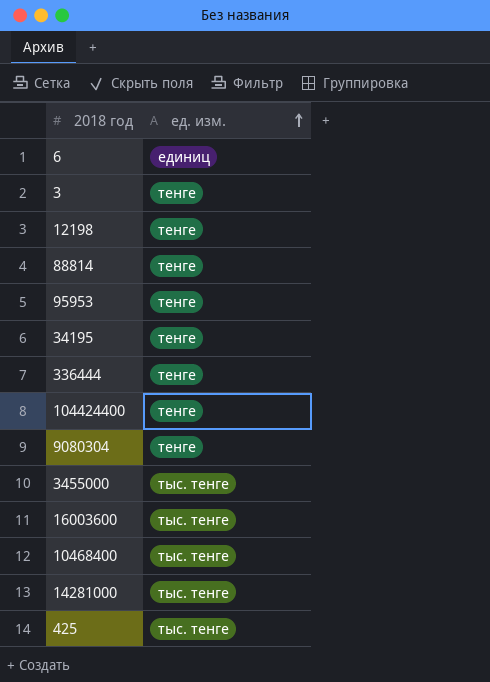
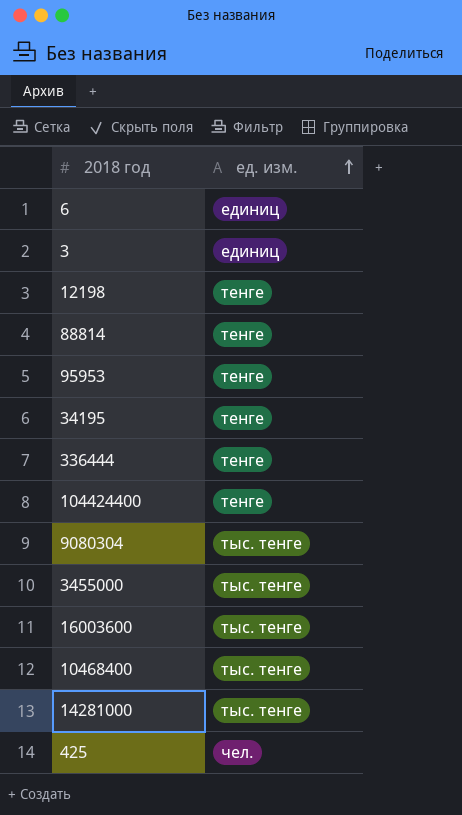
3 | ед. изм.: тенге -> единиц
9080304 | ед. изм.: тенге -> тыс. тенге
425 | ед. изм.: тыс. тенге -> чел.

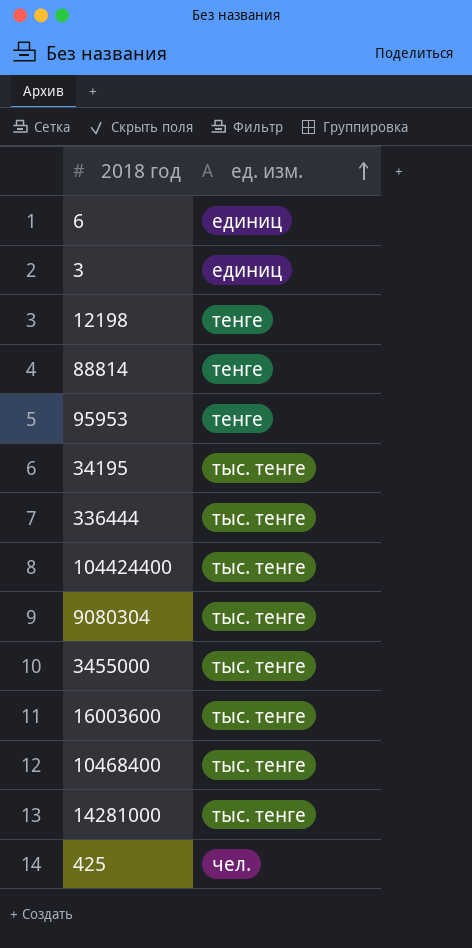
34195 | ед. изм.: тенге -> тыс. тенге
336444 | ед. изм.: тенге -> тыс. тенге
104424400 | ед. изм.: тенге -> тыс. тенге

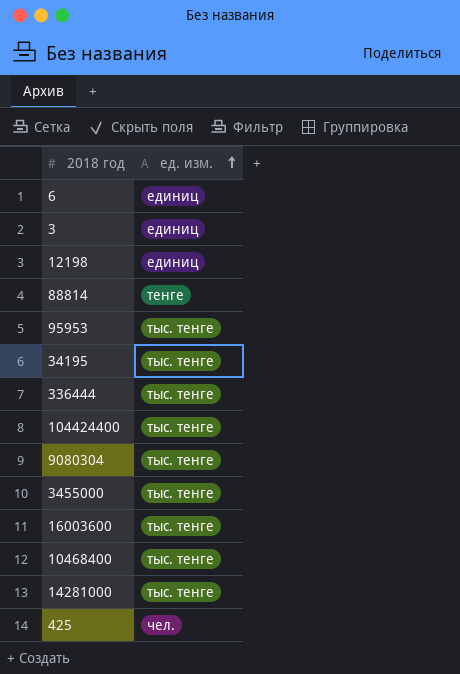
12198 | ед. изм.: тенге -> единиц
95953 | ед. изм.: тенге -> тыс. тенге

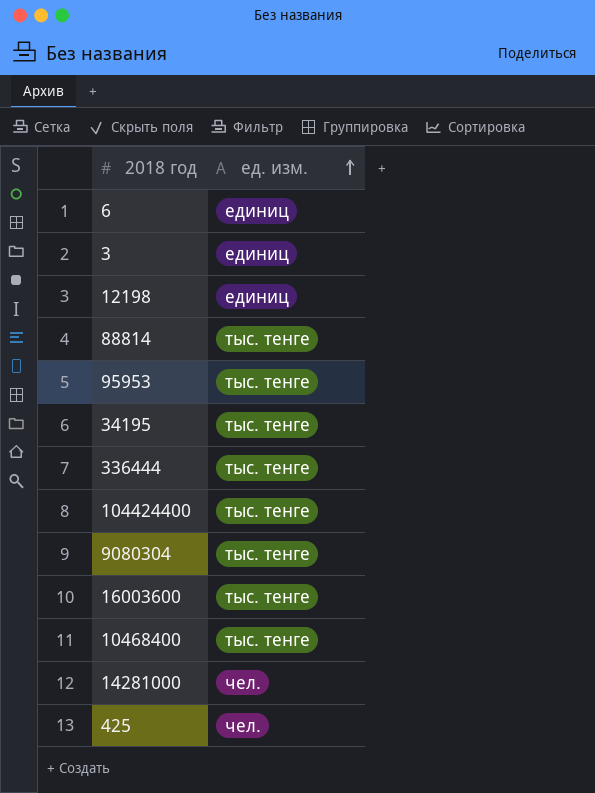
row 3455000: тыс. тенге -> none
88814 | ед. изм.: тенге -> тыс. тенге
14281000 | ед. изм.: тыс. тенге -> чел.

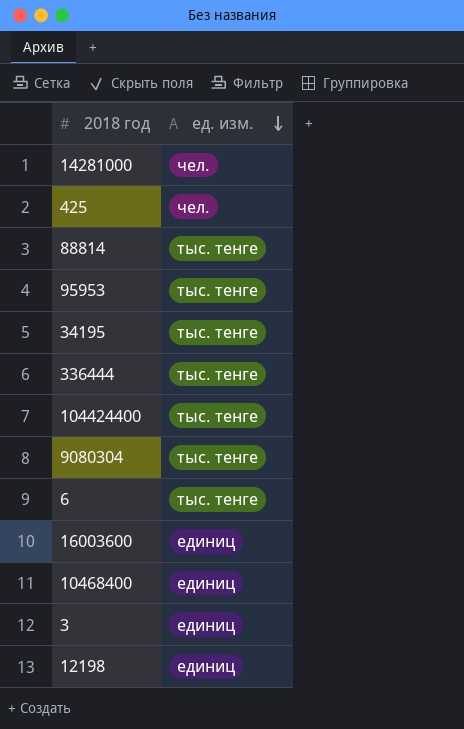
row order: ед. изм. ascending -> ед. изм. descending
6 | ед. изм.: единиц -> тыс. тенге
16003600 | ед. изм.: тыс. тенге -> единиц
10468400 | ед. изм.: тыс. тенге -> единиц

